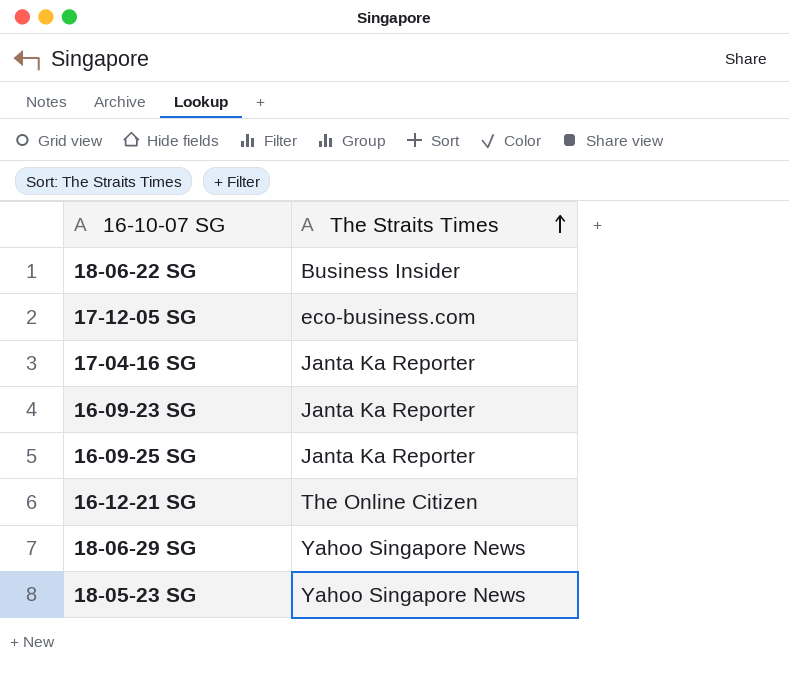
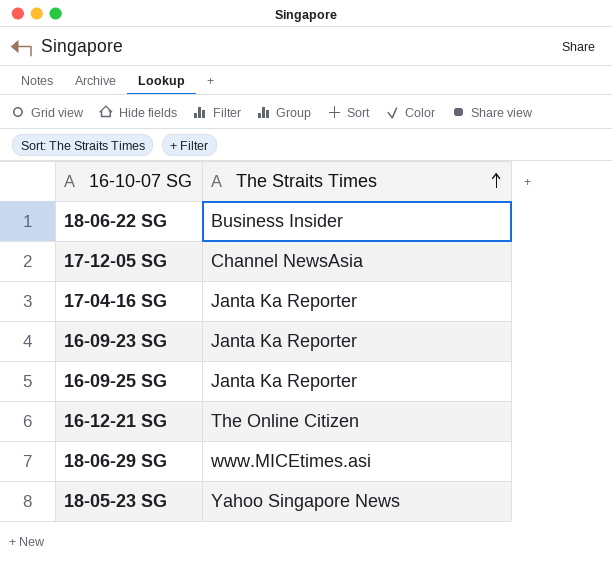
17-12-05 SG | The Straits Times: eco-business.com -> Channel NewsAsia
18-06-29 SG | The Straits Times: Yahoo Singapore News -> www.MICEtimes.asi

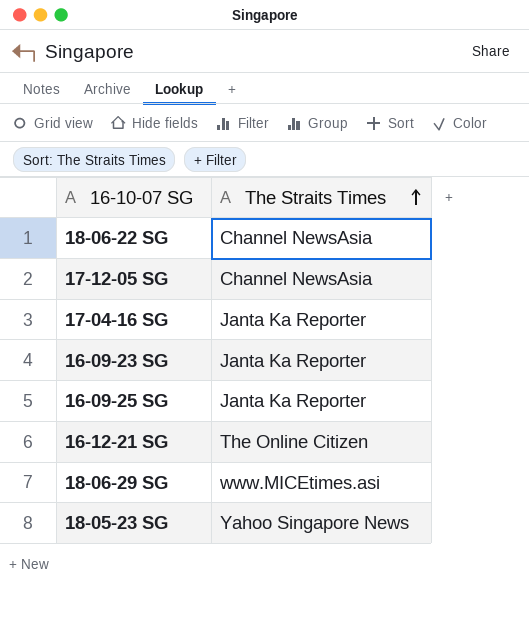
18-06-22 SG | The Straits Times: Business Insider -> Channel NewsAsia

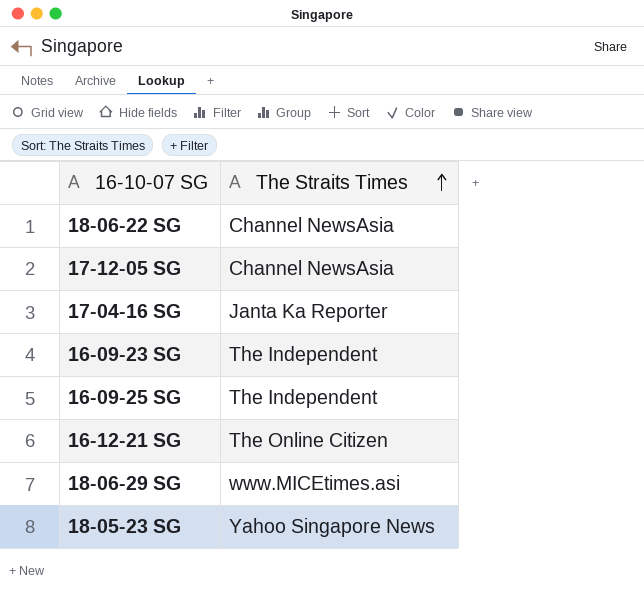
16-09-23 SG | The Straits Times: Janta Ka Reporter -> The Independent
16-09-25 SG | The Straits Times: Janta Ka Reporter -> The Independent

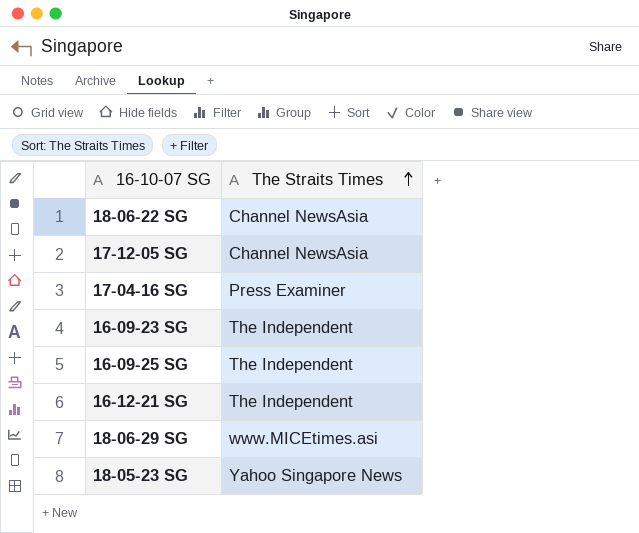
17-04-16 SG | The Straits Times: Janta Ka Reporter -> Press Examiner
16-12-21 SG | The Straits Times: The Online Citizen -> The Independent

